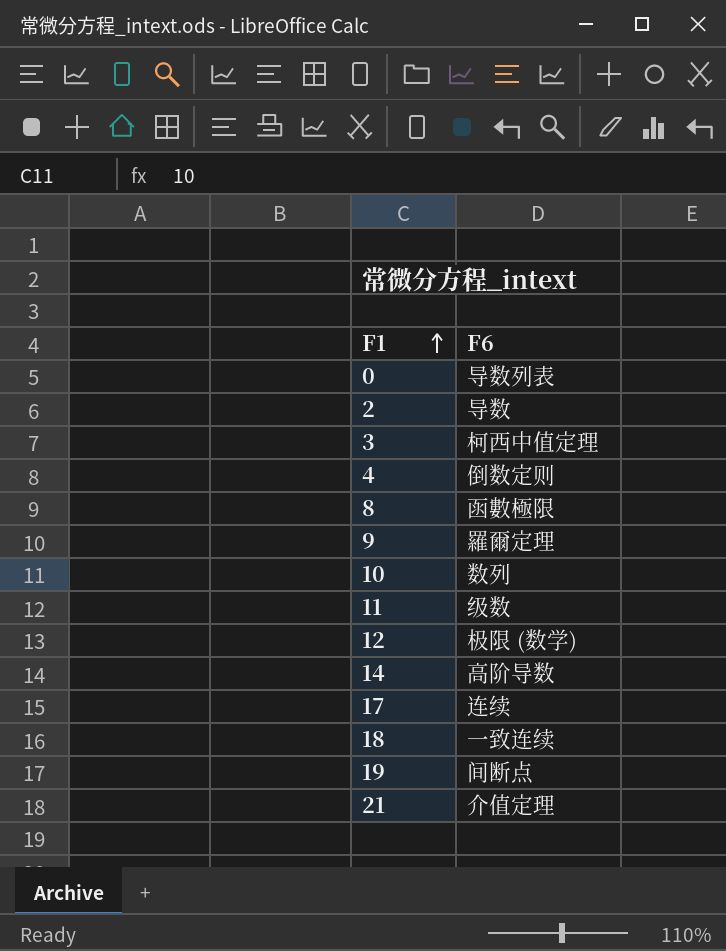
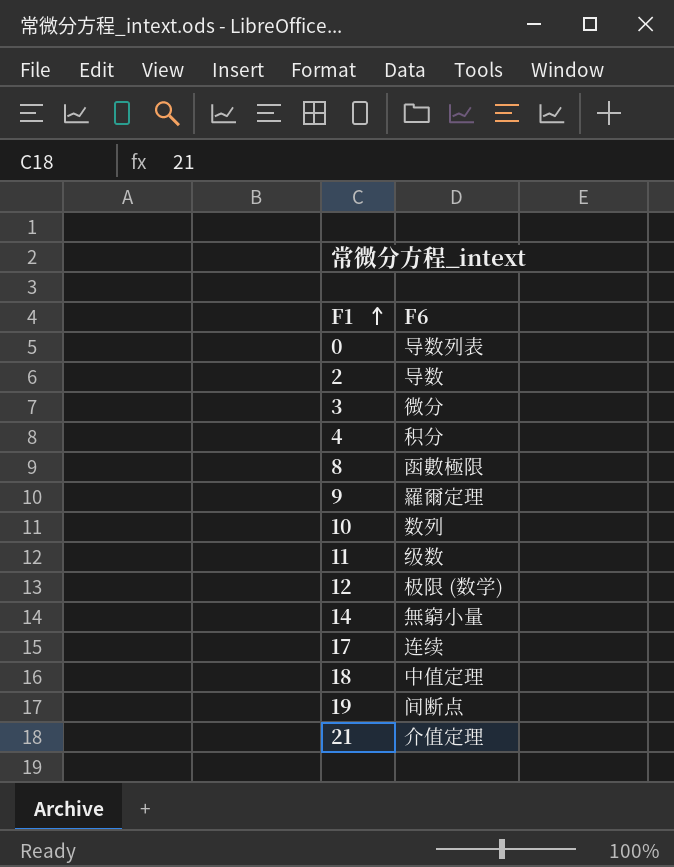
3 | F6: 柯西中值定理 -> 微分
4 | F6: 倒数定则 -> 积分
14 | F6: 高阶导数 -> 無窮小量
18 | F6: 一致连续 -> 中值定理

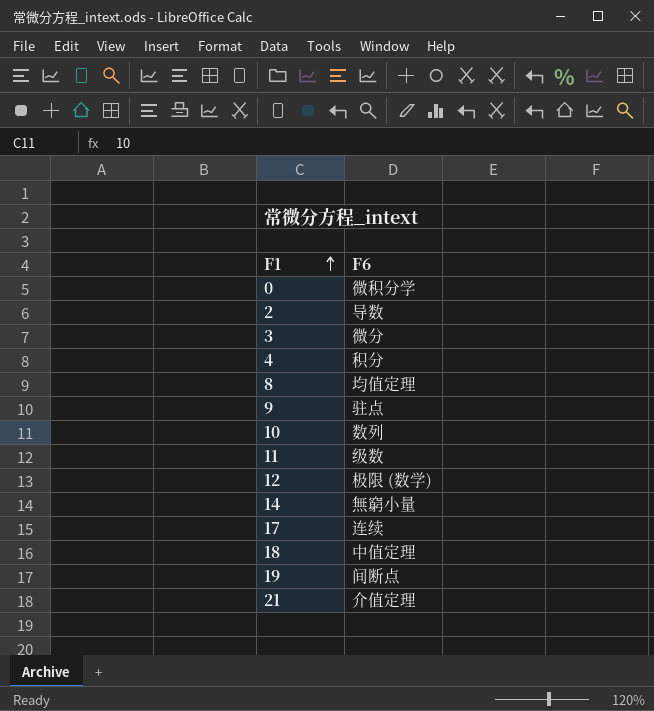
0 | F6: 导数列表 -> 微积分学
8 | F6: 函數極限 -> 均值定理
9 | F6: 羅爾定理 -> 驻点

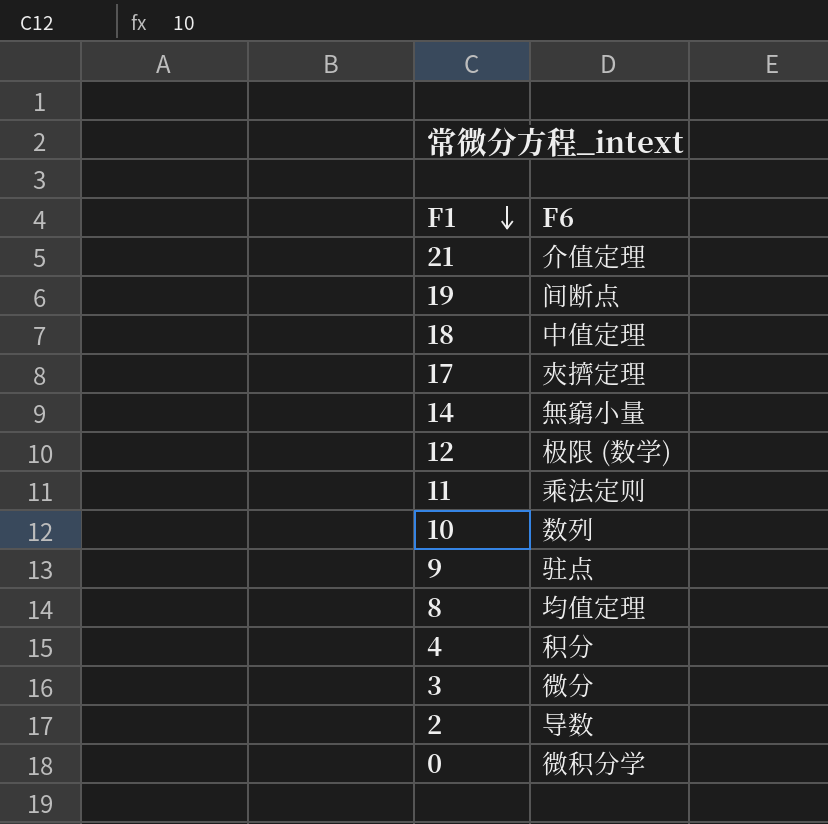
row order: F1 ascending -> F1 descending
17 | F6: 连续 -> 夾擠定理
11 | F6: 级数 -> 乘法定则

